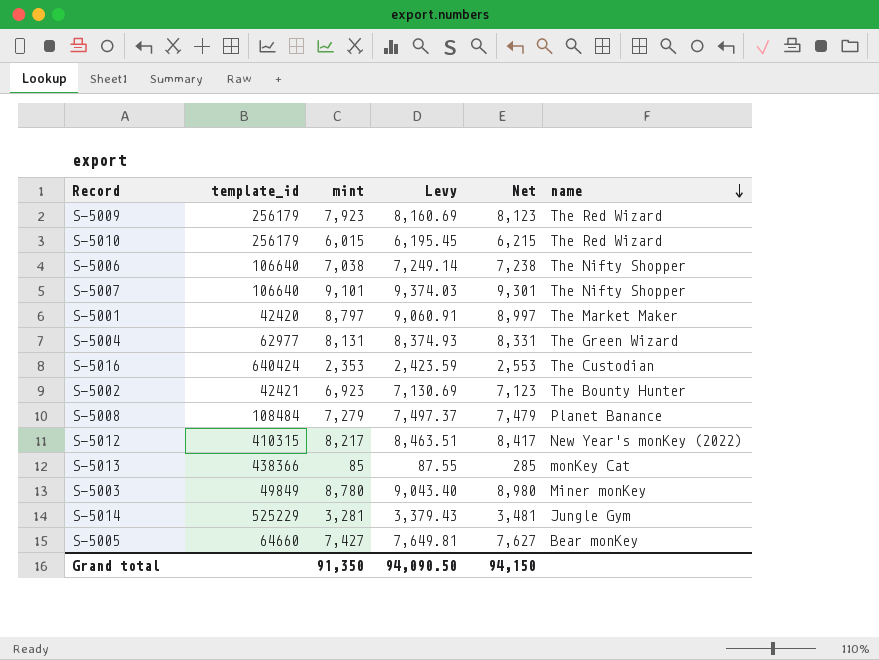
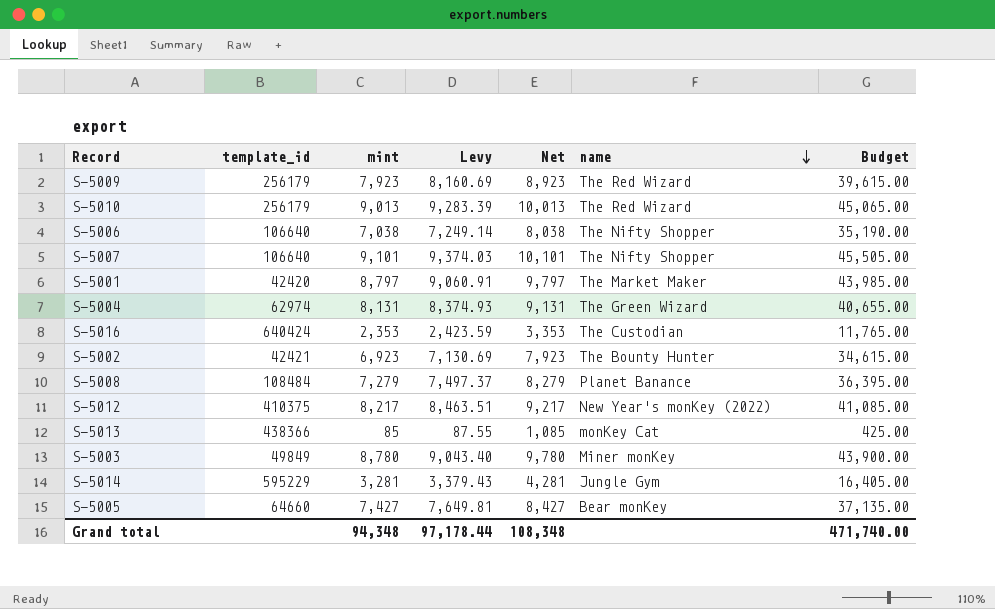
column Net | formula: [mint] + 200 -> [mint] + 1000
column Budget | formula: none -> [mint] * 5
S-5010 | mint: 6,015 -> 9,013
S-5010 | Levy: 6,195.45 -> 9,283.39
S-5004 | template_id: 62977 -> 62974
S-5012 | template_id: 410315 -> 410375
S-5014 | template_id: 525229 -> 595229
Grand total | mint: 91,350 -> 94,348
Grand total | Levy: 94,090.50 -> 97,178.44
Grand total | Net: 94,150 -> 108,348

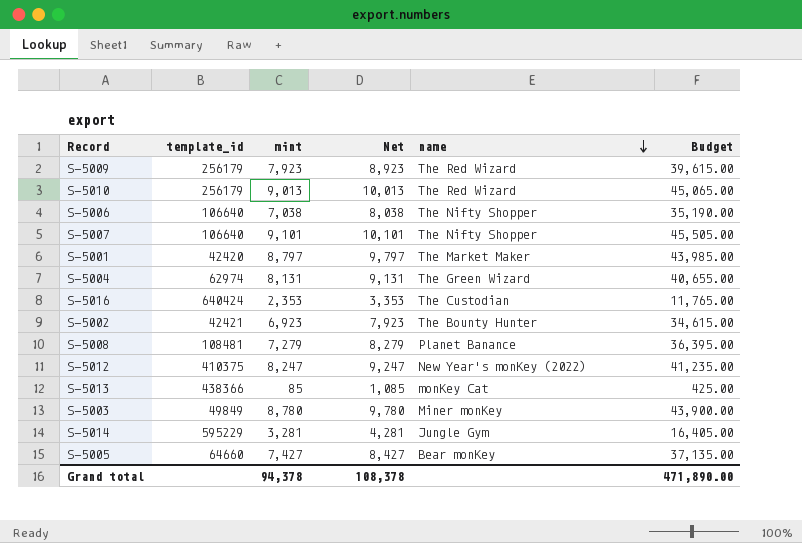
column Levy | formula: [mint] * 1.03 -> none
S-5008 | template_id: 108484 -> 108481
S-5012 | mint: 8,217 -> 8,247
S-5012 | Net: 9,217 -> 9,247
S-5012 | Budget: 41,085.00 -> 41,235.00
Grand total | mint: 94,348 -> 94,378
Grand total | Net: 108,348 -> 108,378
Grand total | Budget: 471,740.00 -> 471,890.00

